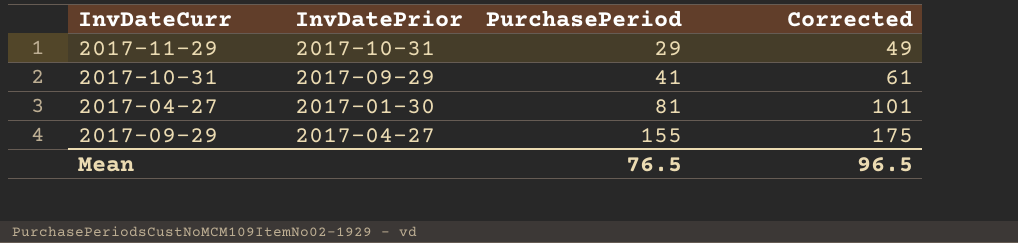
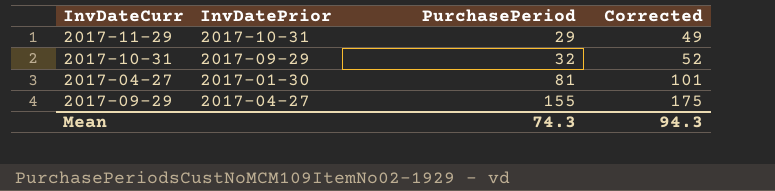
2017-10-31 | PurchasePeriod: 41 -> 32
2017-10-31 | Corrected: 61 -> 52
Mean | PurchasePeriod: 76.5 -> 74.3
Mean | Corrected: 96.5 -> 94.3

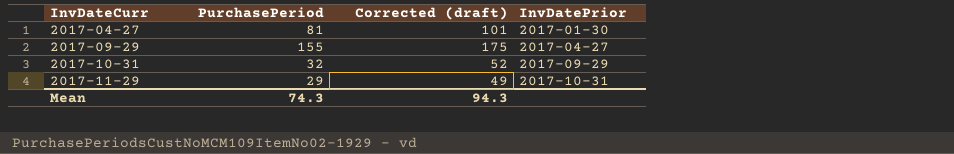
row order: PurchasePeriod ascending -> InvDateCurr ascending
column name: Corrected -> Corrected (draft)
column InvDatePrior | position: 2 -> 4

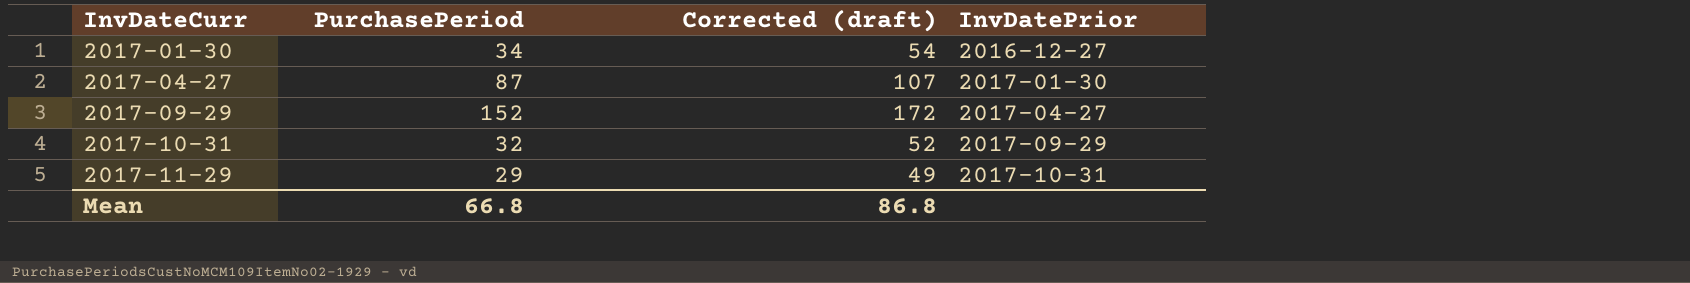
row 2017-01-30: none -> 34 | 54 | 2016-12-27
2017-04-27 | PurchasePeriod: 81 -> 87
2017-04-27 | Corrected (draft): 101 -> 107
2017-09-29 | PurchasePeriod: 155 -> 152
2017-09-29 | Corrected (draft): 175 -> 172
Mean | PurchasePeriod: 74.3 -> 66.8
Mean | Corrected (draft): 94.3 -> 86.8

